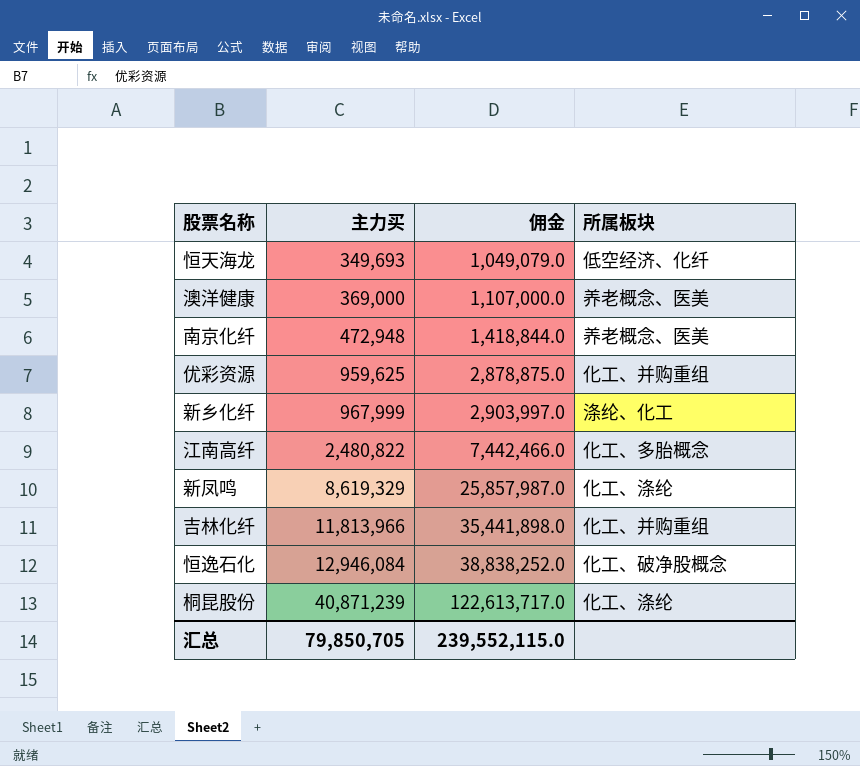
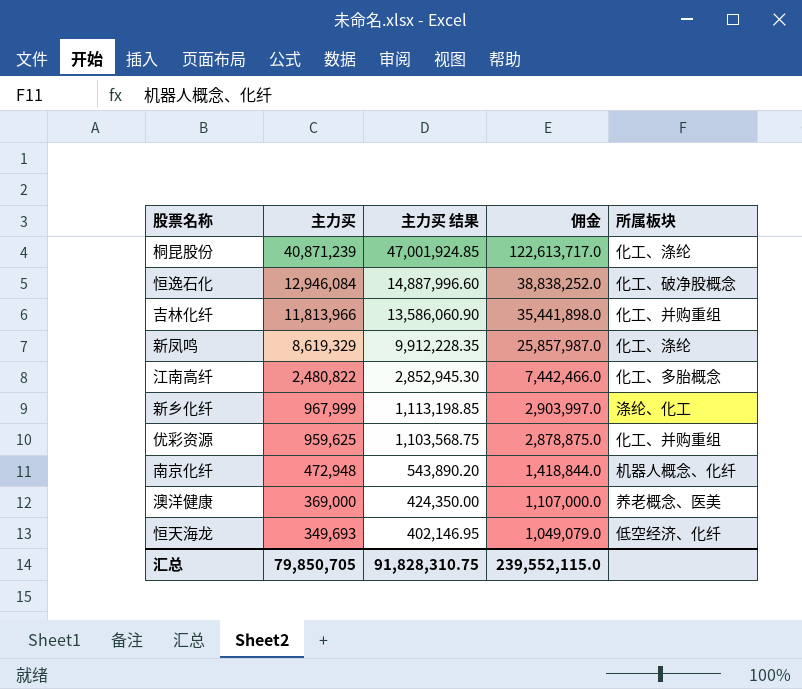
row order: 主力买 ascending -> 主力买 descending
column 主力买 结果 | formula: none -> [主力买] * 1.15
南京化纤 | 所属板块: 养老概念、医美 -> 机器人概念、化纤

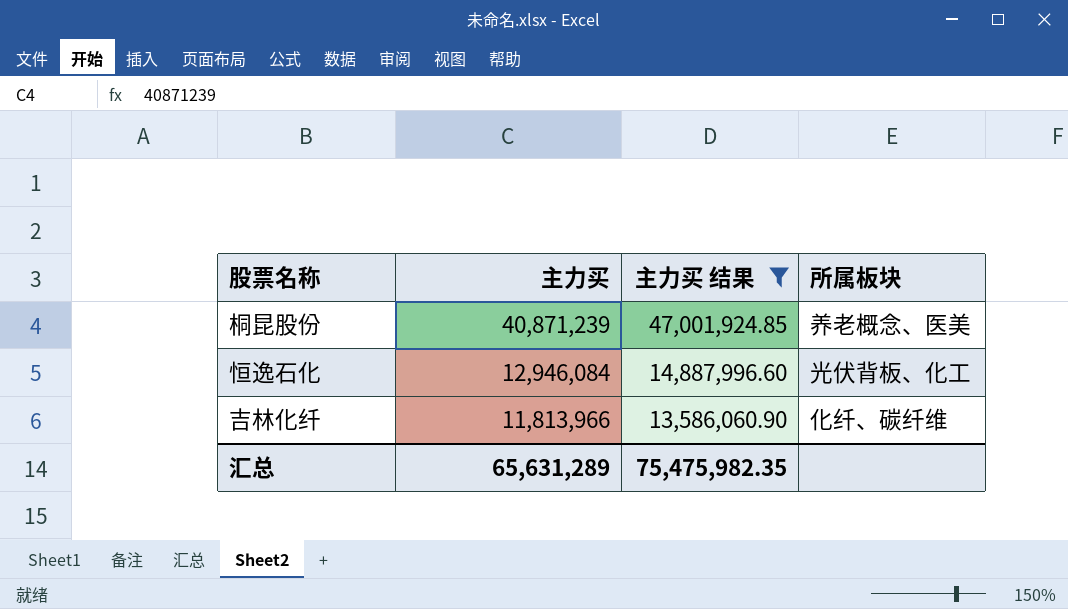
filter: none -> 主力买 结果 >= 13,586,060.90
column 佣金 | formula: [主力买] * 3 -> none
桐昆股份 | 所属板块: 化工、涤纶 -> 养老概念、医美
恒逸石化 | 所属板块: 化工、破净股概念 -> 光伏背板、化工
吉林化纤 | 所属板块: 化工、并购重组 -> 化纤、碳纤维
汇总 | 主力买: 79,850,705 -> 65,631,289
汇总 | 主力买 结果: 91,828,310.75 -> 75,475,982.35

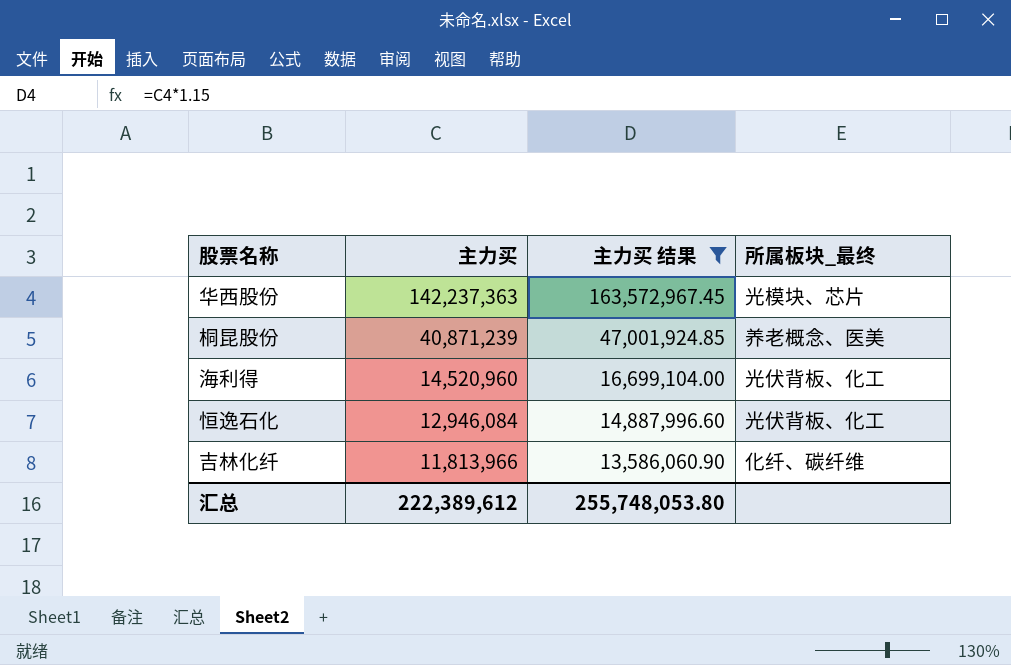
column name: 所属板块 -> 所属板块_最终
row 华西股份: none -> 142,237,363 | 163,572,967.45 | 光模块、芯片
row 海利得: none -> 14,520,960 | 16,699,104.00 | 光伏背板、化工
汇总 | 主力买: 65,631,289 -> 222,389,612
汇总 | 主力买 结果: 75,475,982.35 -> 255,748,053.80

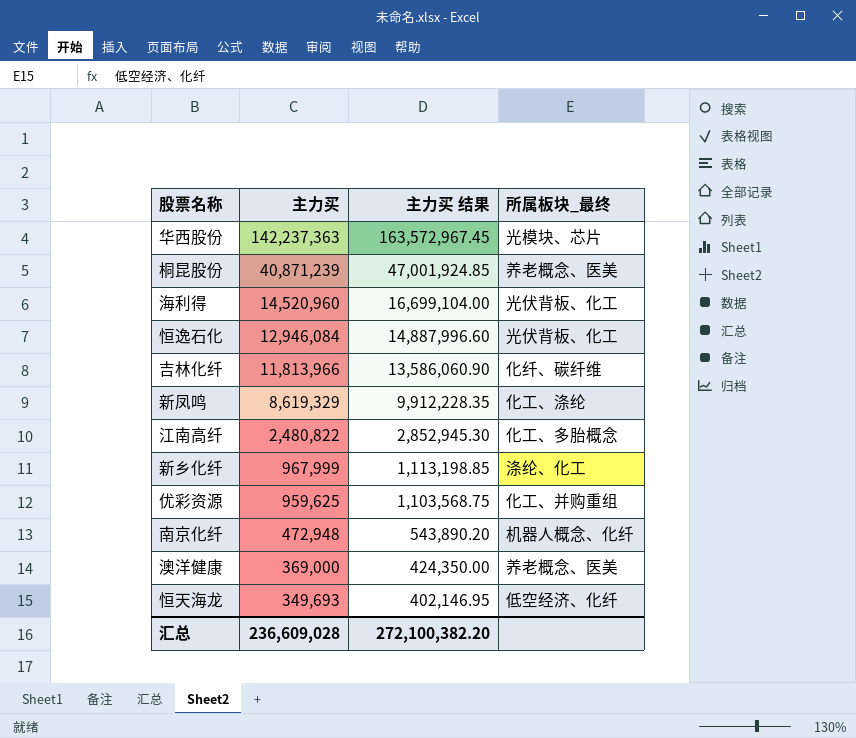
filter: 主力买 结果 >= 13,586,060.90 -> none
汇总 | 主力买: 222,389,612 -> 236,609,028
汇总 | 主力买 结果: 255,748,053.80 -> 272,100,382.20

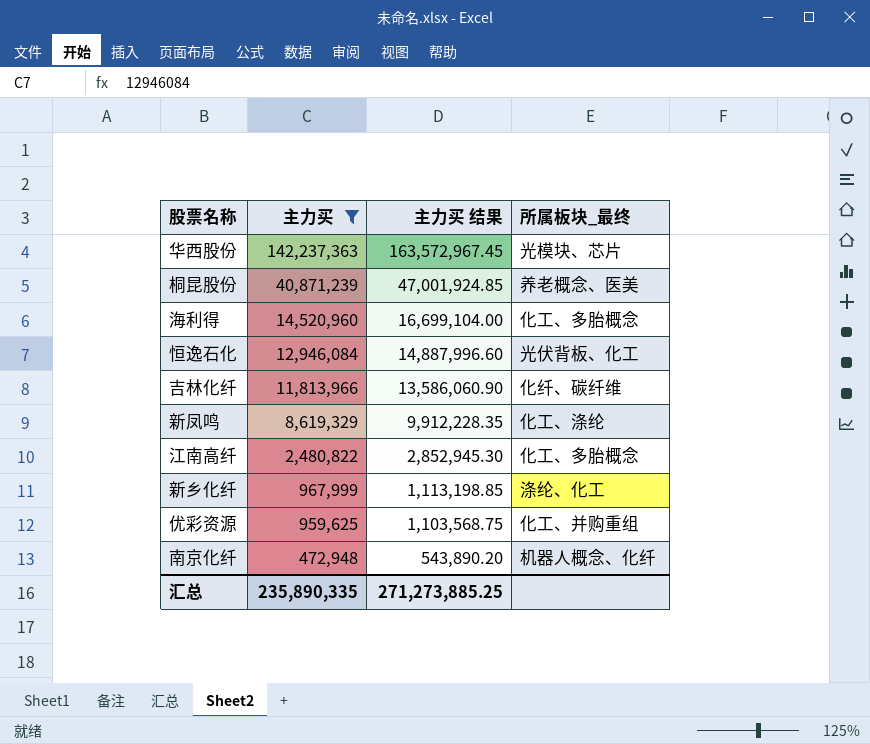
filter: none -> 主力买 >= 472,948
海利得 | 所属板块_最终: 光伏背板、化工 -> 化工、多胎概念
汇总 | 主力买: 236,609,028 -> 235,890,335
汇总 | 主力买 结果: 272,100,382.20 -> 271,273,885.25

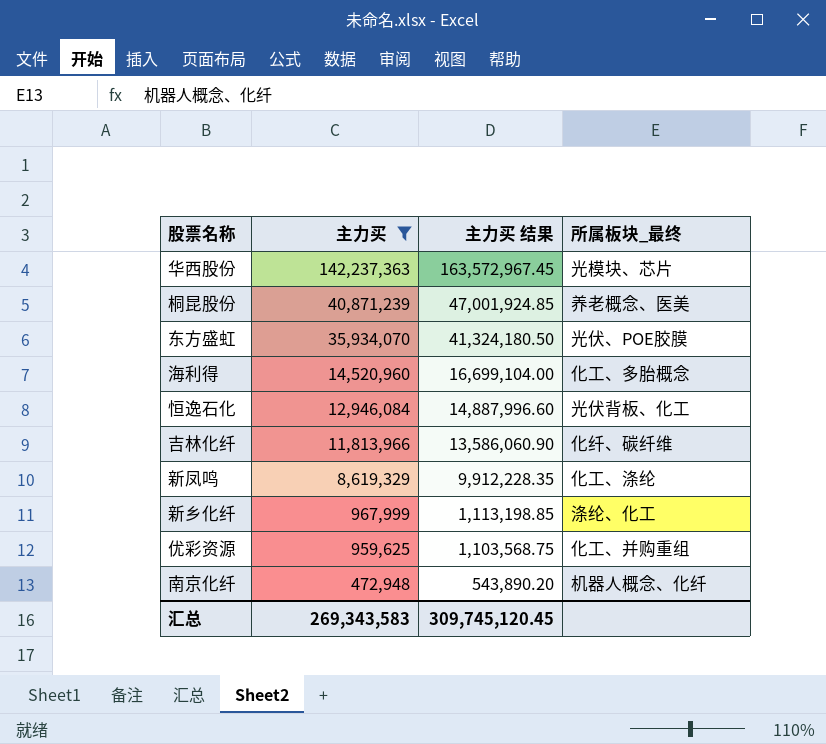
row 江南高纤: 2,480,822 | 2,852,945.30 | 化工、多胎概念 -> none
row 东方盛虹: none -> 35,934,070 | 41,324,180.50 | 光伏、POE胶膜
汇总 | 主力买: 235,890,335 -> 269,343,583
汇总 | 主力买 结果: 271,273,885.25 -> 309,745,120.45

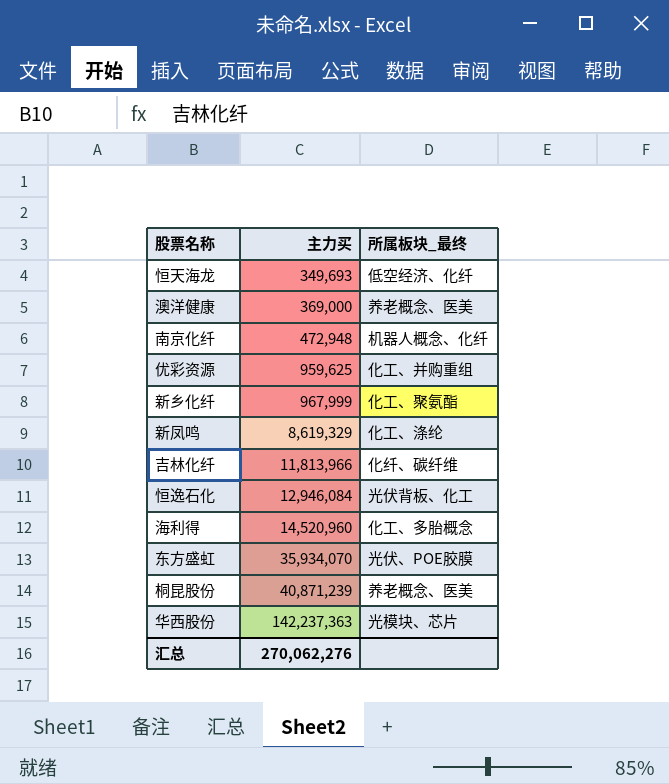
filter: 主力买 >= 472,948 -> none
row order: 主力买 descending -> 主力买 ascending
column 主力买 结果 | formula: [主力买] * 1.15 -> none
新乡化纤 | 所属板块_最终: 涤纶、化工 -> 化工、聚氨酯
汇总 | 主力买: 269,343,583 -> 270,062,276

